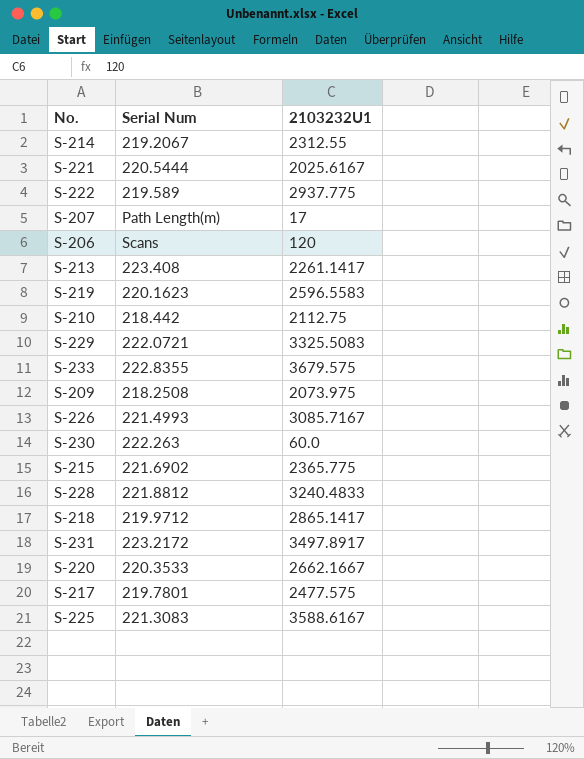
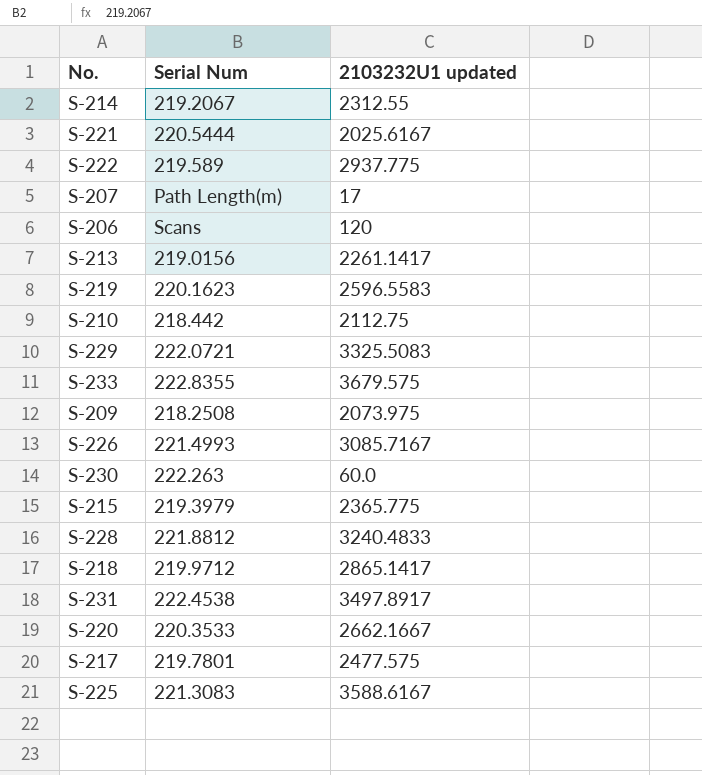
column name: 2103232U1 -> 2103232U1 updated
S-213 | Serial Num: 223.408 -> 219.0156
S-215 | Serial Num: 221.6902 -> 219.3979
S-231 | Serial Num: 223.2172 -> 222.4538

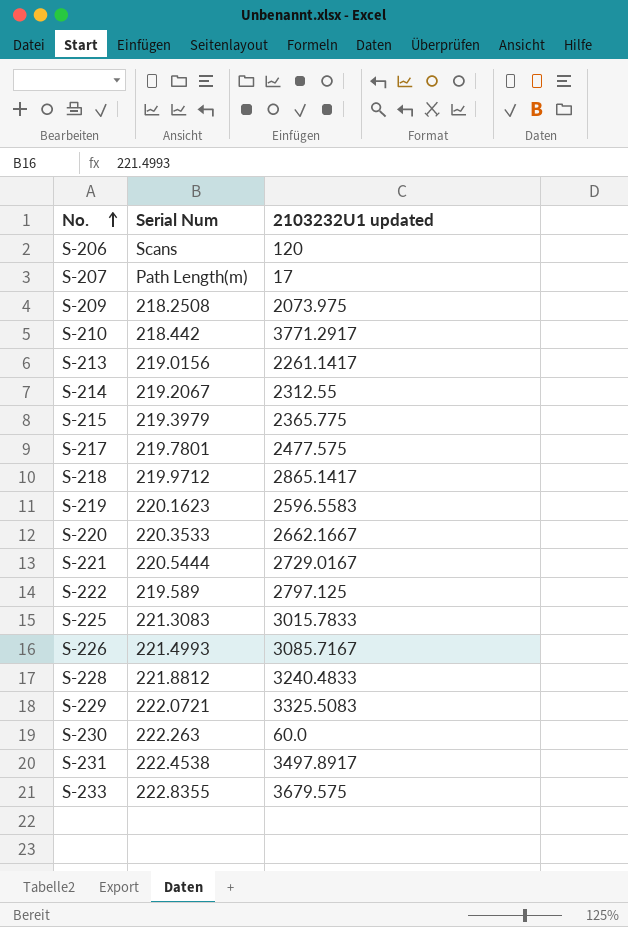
row order: none -> No. ascending
S-210 | 2103232U1 updated: 2112.75 -> 3771.2917
S-221 | 2103232U1 updated: 2025.6167 -> 2729.0167
S-222 | 2103232U1 updated: 2937.775 -> 2797.125
S-225 | 2103232U1 updated: 3588.6167 -> 3015.7833

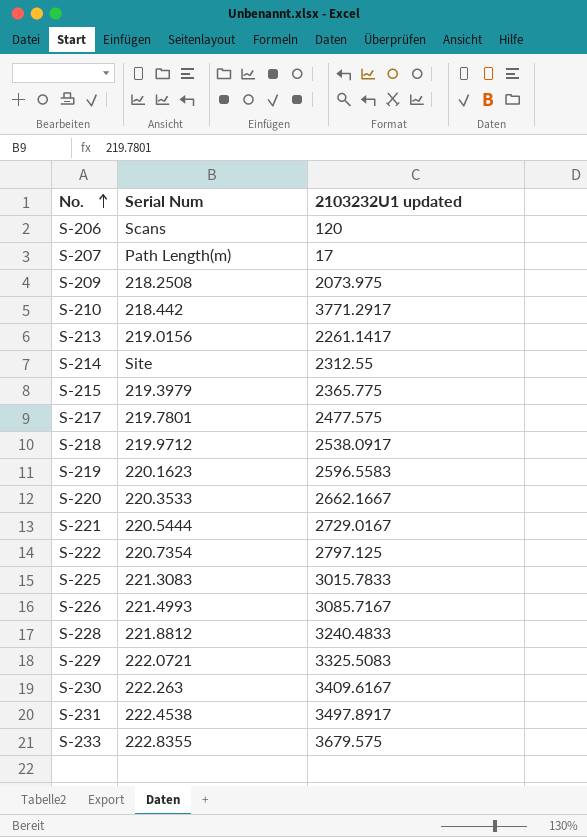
S-214 | Serial Num: 219.2067 -> Site
S-218 | 2103232U1 updated: 2865.1417 -> 2538.0917
S-222 | Serial Num: 219.589 -> 220.7354
S-230 | 2103232U1 updated: 60.0 -> 3409.6167

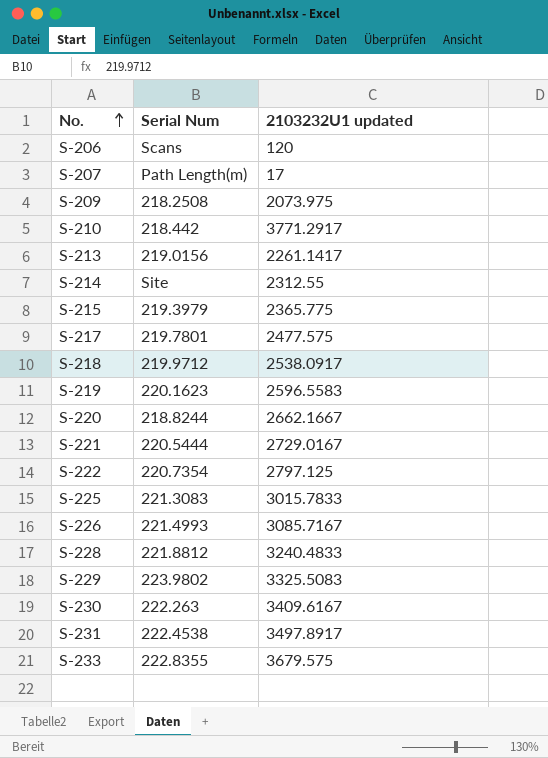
S-220 | Serial Num: 220.3533 -> 218.8244
S-229 | Serial Num: 222.0721 -> 223.9802

